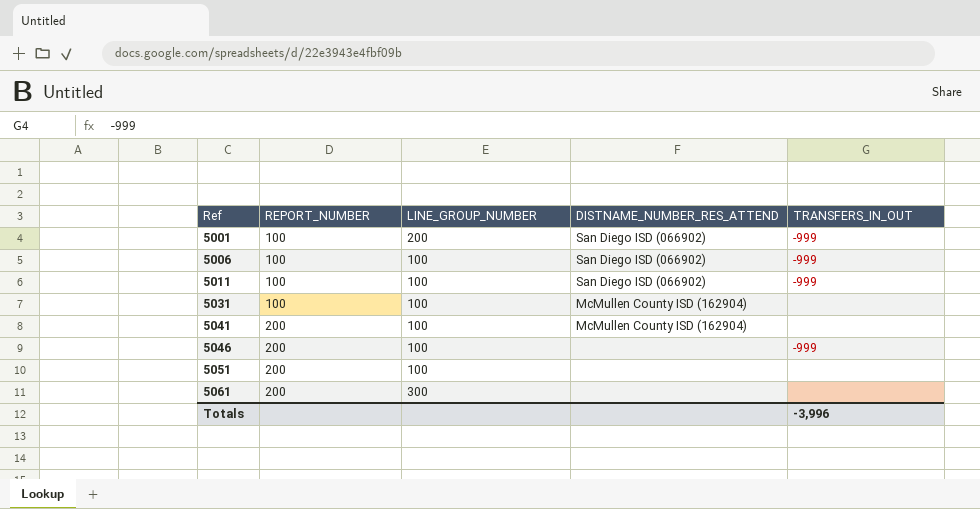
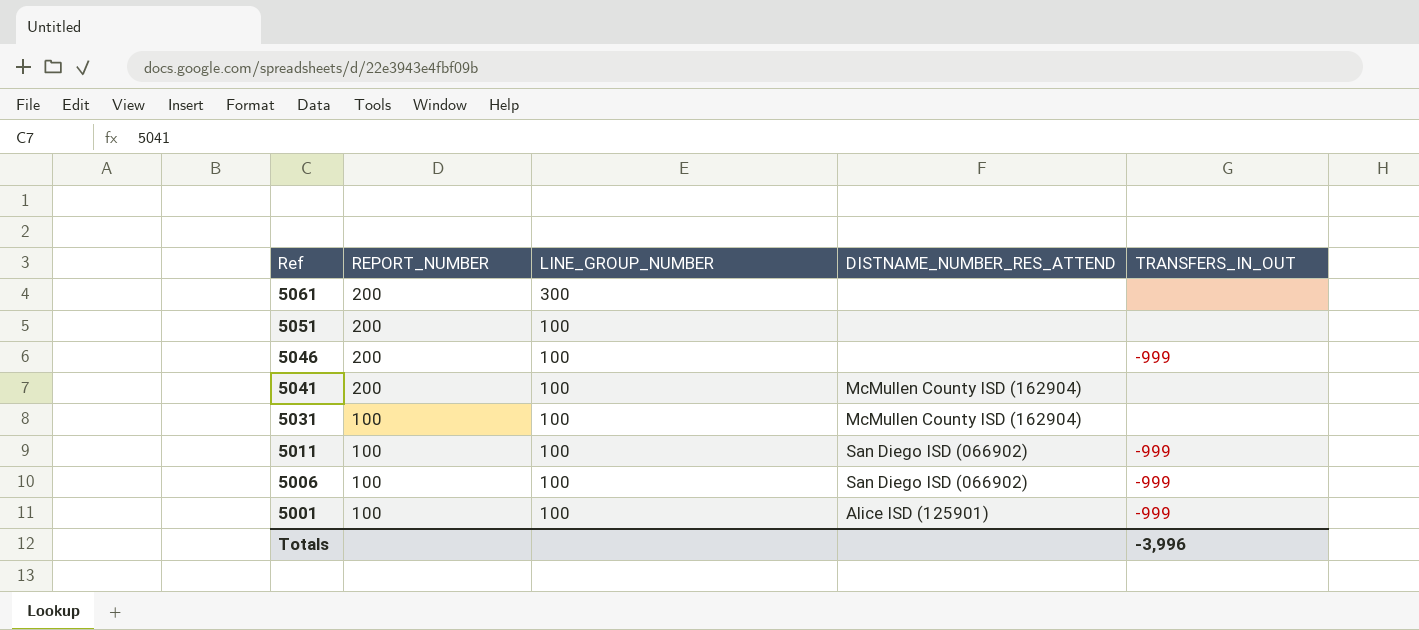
row order: Ref ascending -> Ref descending
5001 | LINE_GROUP_NUMBER: 200 -> 100
5001 | DISTNAME_NUMBER_RES_ATTEND: San Diego ISD (066902) -> Alice ISD (125901)

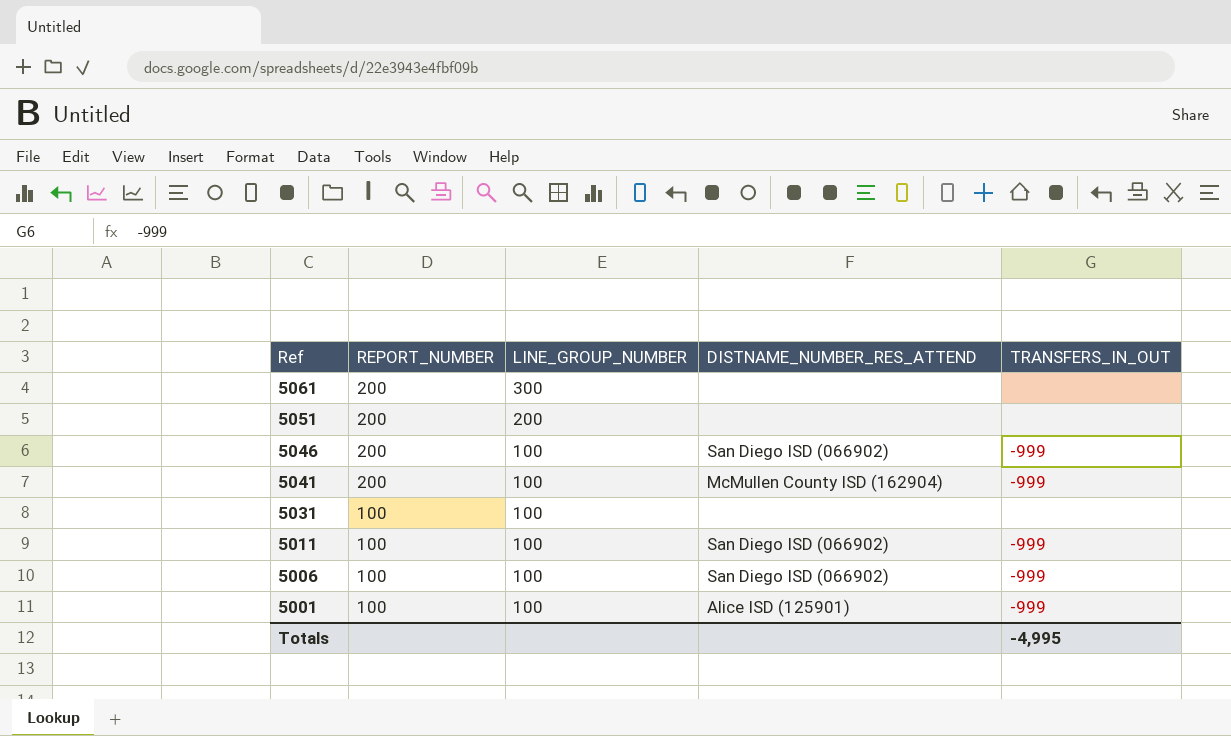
5051 | LINE_GROUP_NUMBER: 100 -> 200
5046 | DISTNAME_NUMBER_RES_ATTEND: none -> San Diego ISD (066902)
5041 | TRANSFERS_IN_OUT: none -> -999
5031 | DISTNAME_NUMBER_RES_ATTEND: McMullen County ISD (162904) -> none
Totals | TRANSFERS_IN_OUT: -3,996 -> -4,995

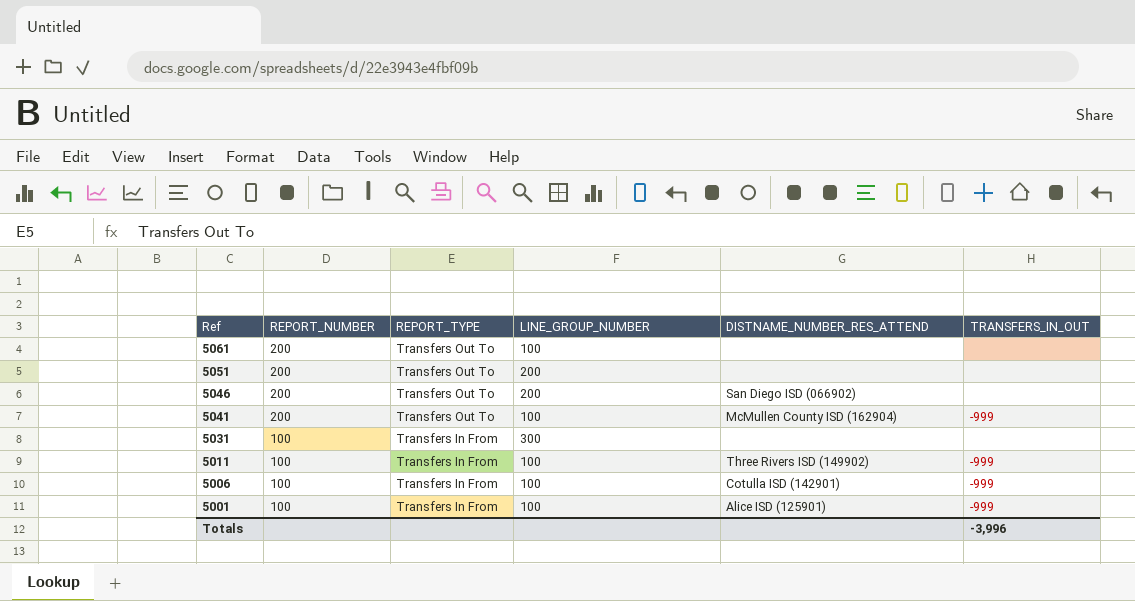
column REPORT_TYPE | position: none -> 3
5061 | LINE_GROUP_NUMBER: 300 -> 100
5046 | LINE_GROUP_NUMBER: 100 -> 200
5046 | TRANSFERS_IN_OUT: -999 -> none
5031 | LINE_GROUP_NUMBER: 100 -> 300
5011 | DISTNAME_NUMBER_RES_ATTEND: San Diego ISD (066902) -> Three Rivers ISD (149902)
5006 | DISTNAME_NUMBER_RES_ATTEND: San Diego ISD (066902) -> Cotulla ISD (142901)
Totals | TRANSFERS_IN_OUT: -4,995 -> -3,996

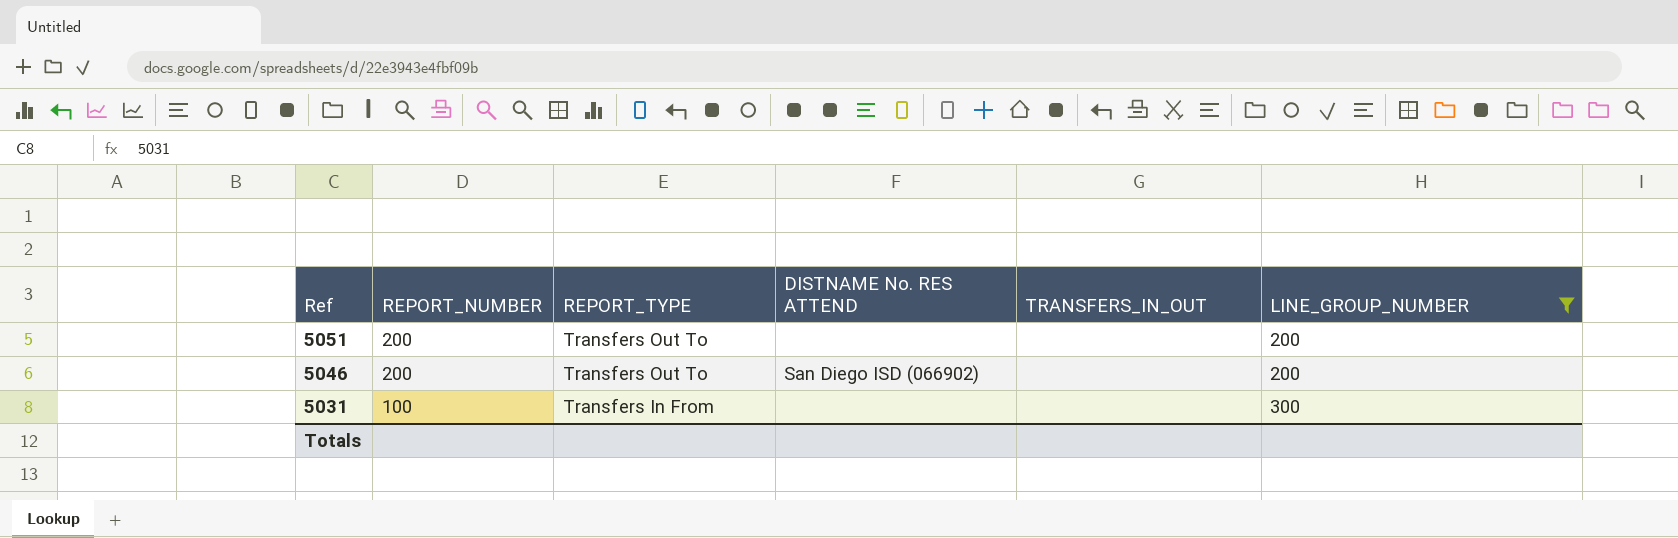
filter: none -> LINE_GROUP_NUMBER != 100
column name: DISTNAME_NUMBER_RES_ATTEND -> DISTNAME No. RES ATTEND
column LINE_GROUP_NUMBER | position: 4 -> 6
Totals | TRANSFERS_IN_OUT: -3,996 -> none

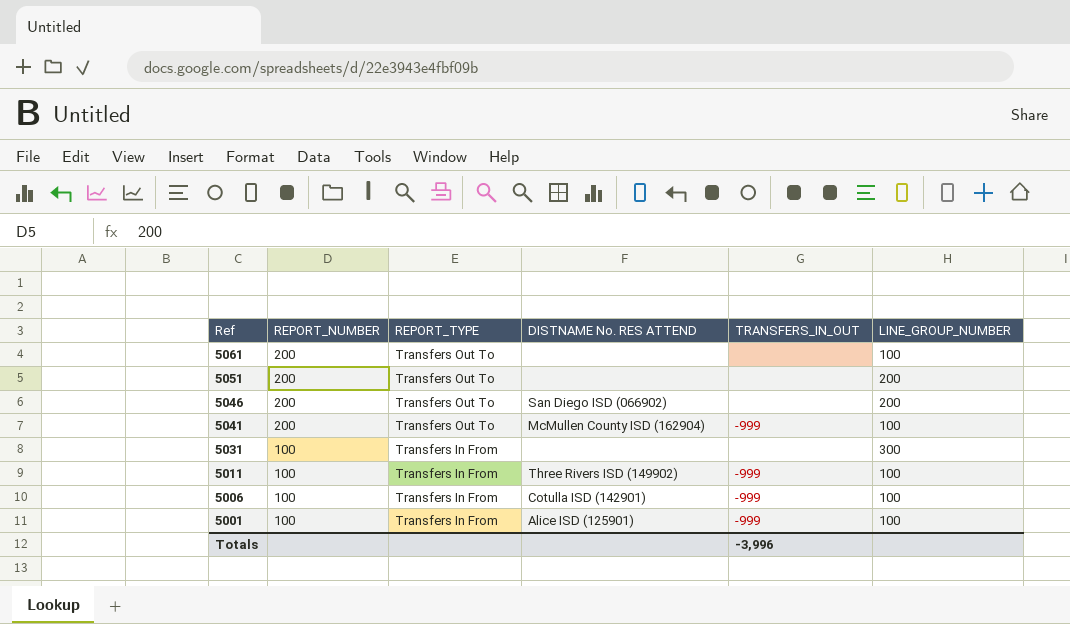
filter: LINE_GROUP_NUMBER != 100 -> none
Totals | TRANSFERS_IN_OUT: none -> -3,996

